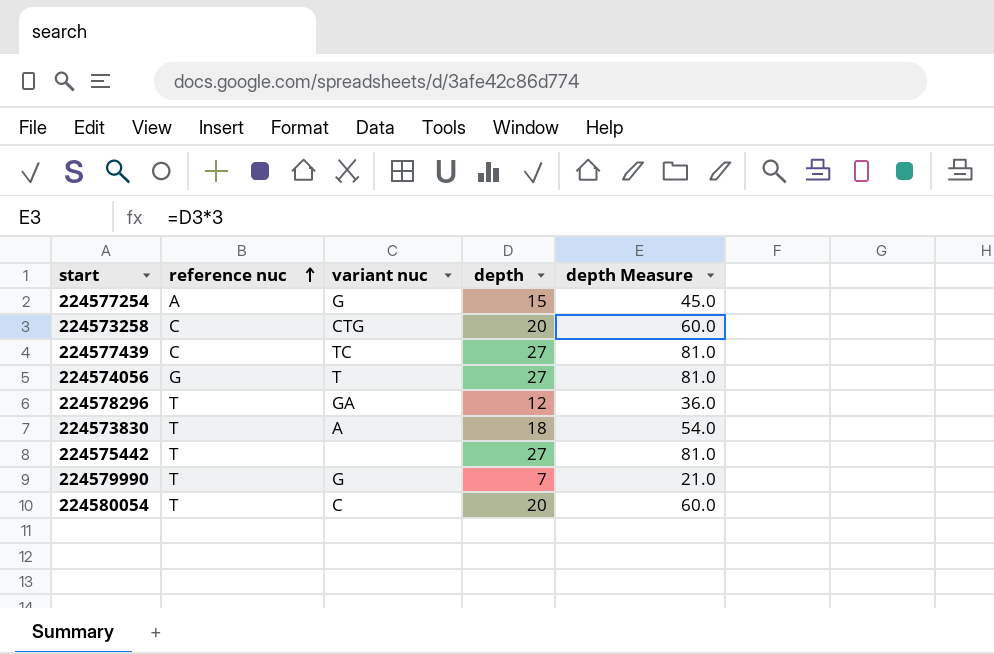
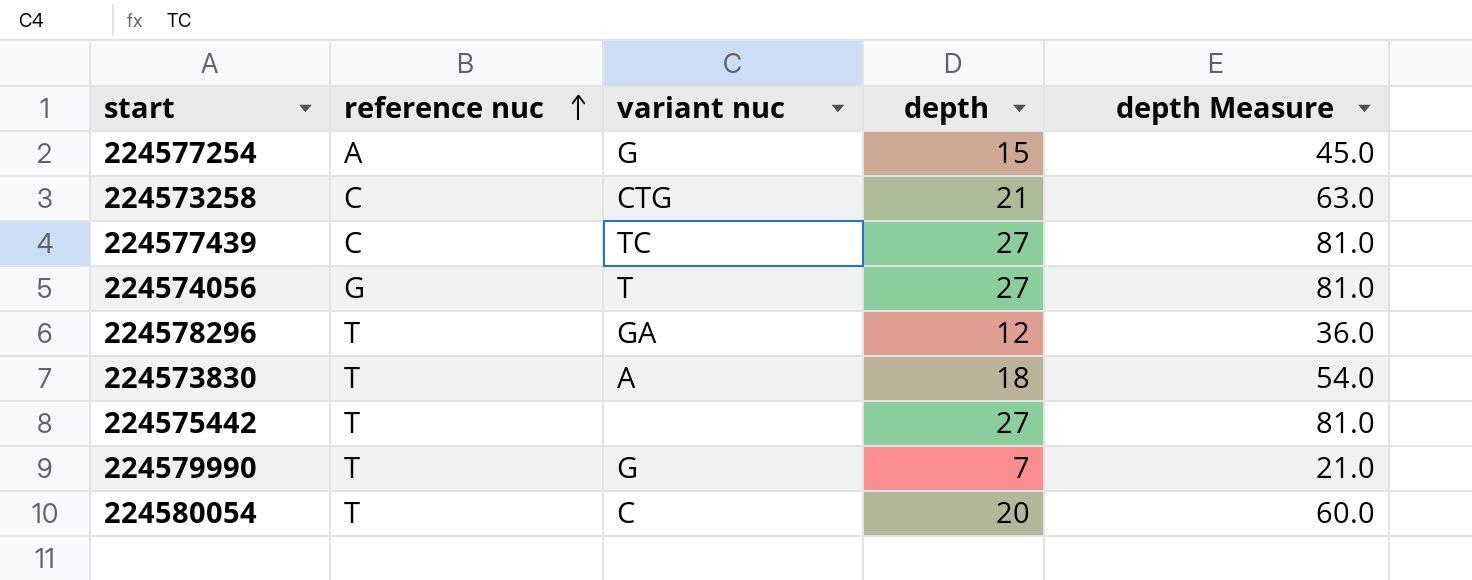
224573258 | depth: 20 -> 21
224573258 | depth Measure: 60.0 -> 63.0

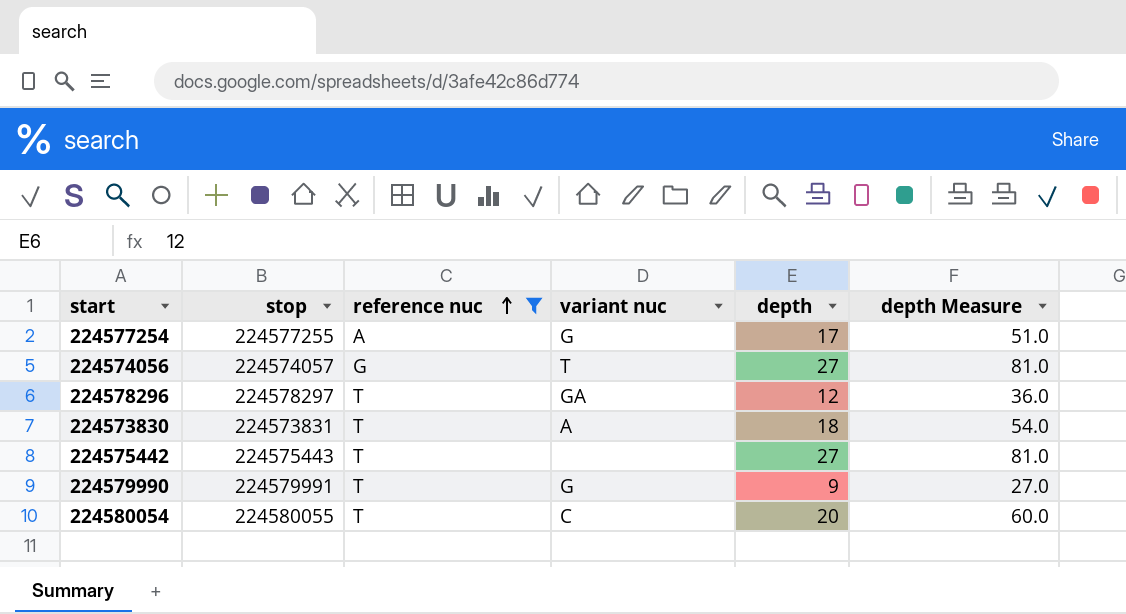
filter: none -> reference nuc != C
column stop | position: none -> 2
224577254 | depth: 15 -> 17
224577254 | depth Measure: 45.0 -> 51.0
224579990 | depth: 7 -> 9
224579990 | depth Measure: 21.0 -> 27.0

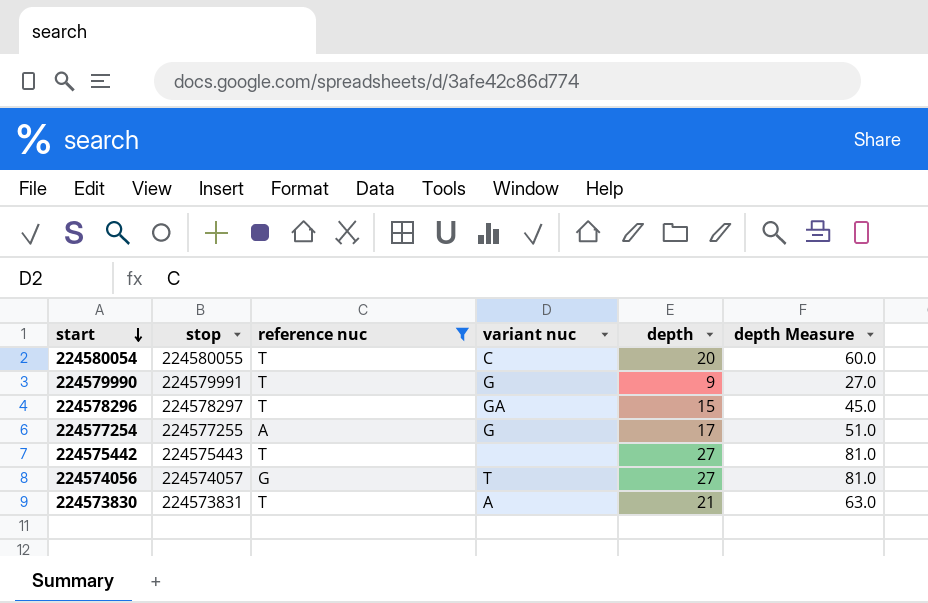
row order: reference nuc ascending -> start descending
224578296 | depth: 12 -> 15
224578296 | depth Measure: 36.0 -> 45.0
224573830 | depth: 18 -> 21
224573830 | depth Measure: 54.0 -> 63.0

